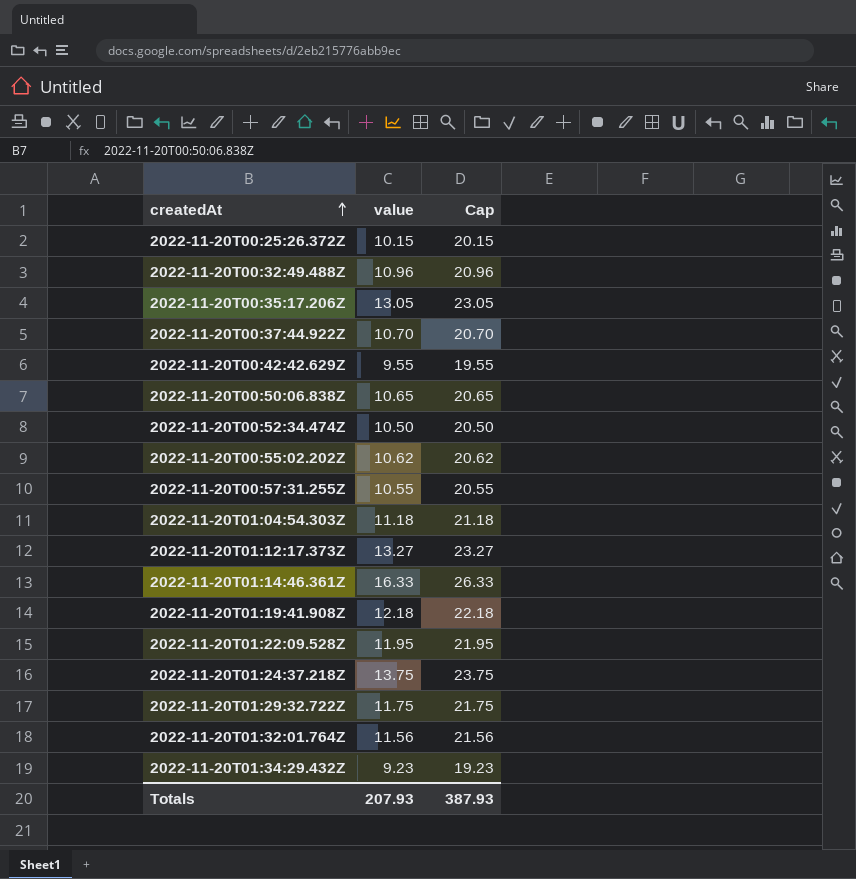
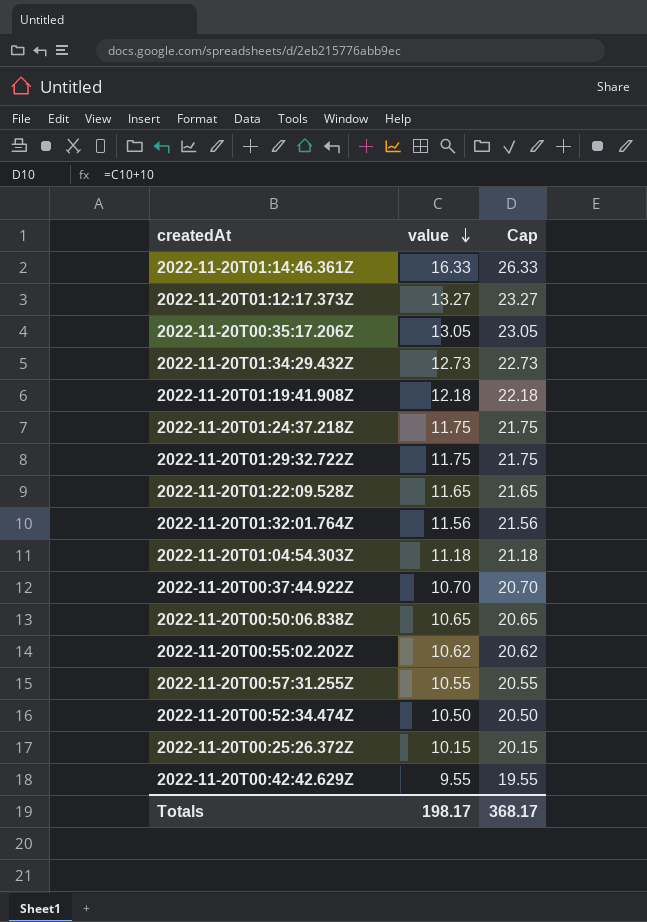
row order: createdAt ascending -> value descending
row 2022-11-20T00:32:49.488Z: 10.96 | 20.96 -> none
2022-11-20T01:34:29.432Z | value: 9.23 -> 12.73
2022-11-20T01:34:29.432Z | Cap: 19.23 -> 22.73
2022-11-20T01:24:37.218Z | value: 13.75 -> 11.75
2022-11-20T01:24:37.218Z | Cap: 23.75 -> 21.75
2022-11-20T01:22:09.528Z | value: 11.95 -> 11.65
2022-11-20T01:22:09.528Z | Cap: 21.95 -> 21.65
Totals | value: 207.93 -> 198.17
Totals | Cap: 387.93 -> 368.17

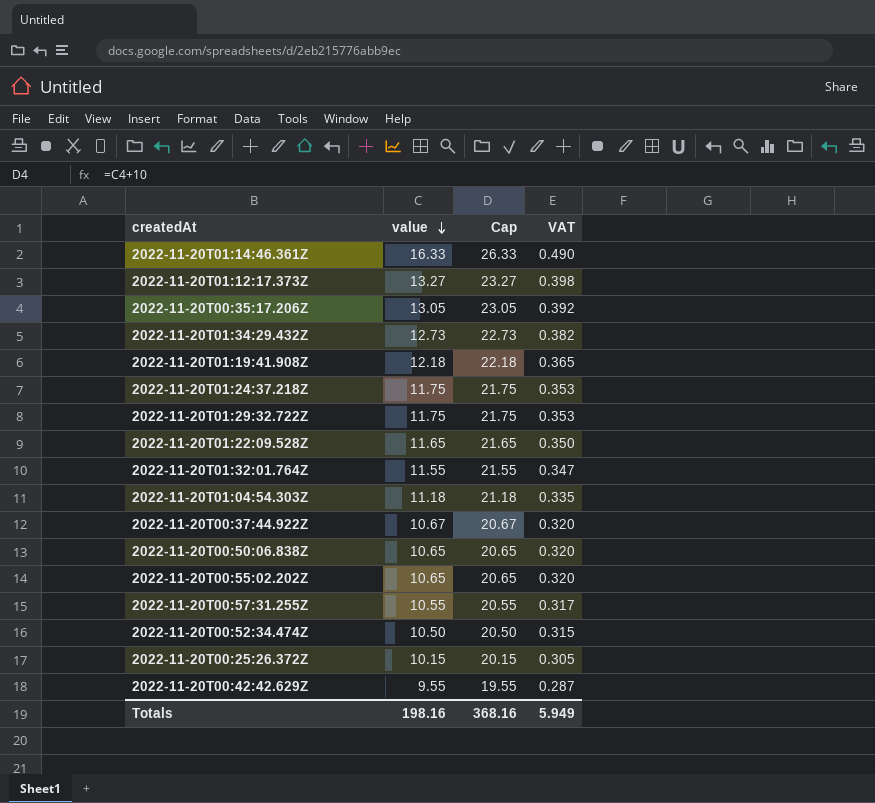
column VAT | formula: none -> [value] * 0.03
2022-11-20T01:32:01.764Z | value: 11.56 -> 11.55
2022-11-20T01:32:01.764Z | Cap: 21.56 -> 21.55
2022-11-20T00:37:44.922Z | value: 10.70 -> 10.67
2022-11-20T00:37:44.922Z | Cap: 20.70 -> 20.67
2022-11-20T00:55:02.202Z | value: 10.62 -> 10.65
2022-11-20T00:55:02.202Z | Cap: 20.62 -> 20.65
Totals | value: 198.17 -> 198.16
Totals | Cap: 368.17 -> 368.16

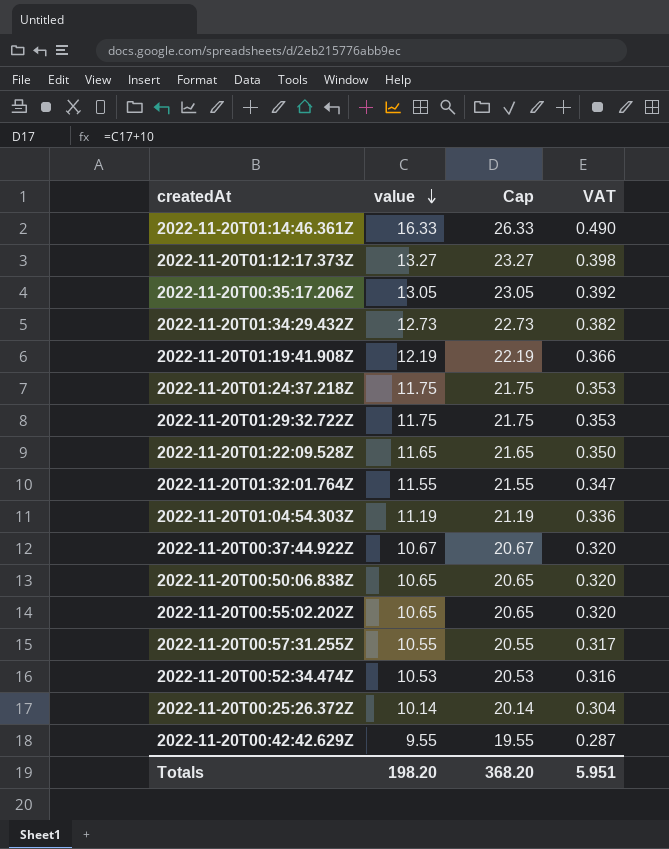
2022-11-20T01:19:41.908Z | value: 12.18 -> 12.19
2022-11-20T01:19:41.908Z | Cap: 22.18 -> 22.19
2022-11-20T01:19:41.908Z | VAT: 0.365 -> 0.366
2022-11-20T01:04:54.303Z | value: 11.18 -> 11.19
2022-11-20T01:04:54.303Z | Cap: 21.18 -> 21.19
2022-11-20T01:04:54.303Z | VAT: 0.335 -> 0.336
2022-11-20T00:52:34.474Z | value: 10.50 -> 10.53
2022-11-20T00:52:34.474Z | Cap: 20.50 -> 20.53
2022-11-20T00:52:34.474Z | VAT: 0.315 -> 0.316
2022-11-20T00:25:26.372Z | value: 10.15 -> 10.14
2022-11-20T00:25:26.372Z | Cap: 20.15 -> 20.14
2022-11-20T00:25:26.372Z | VAT: 0.305 -> 0.304
Totals | value: 198.16 -> 198.20
Totals | Cap: 368.16 -> 368.20
Totals | VAT: 5.949 -> 5.951

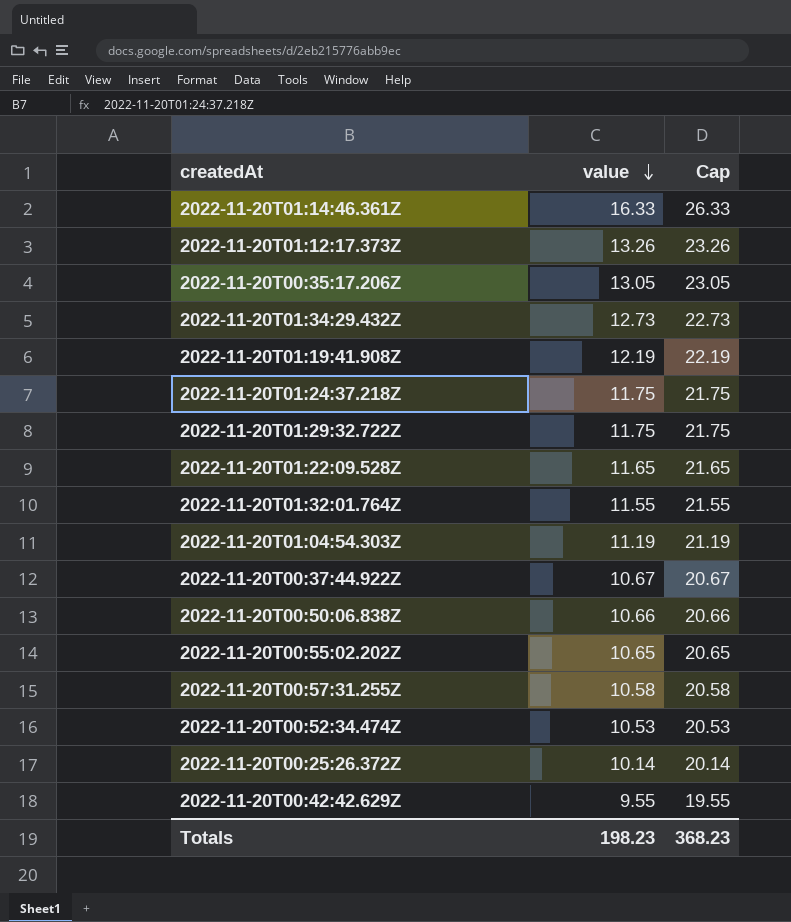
column VAT | formula: [value] * 0.03 -> none
2022-11-20T01:12:17.373Z | value: 13.27 -> 13.26
2022-11-20T01:12:17.373Z | Cap: 23.27 -> 23.26
2022-11-20T00:50:06.838Z | value: 10.65 -> 10.66
2022-11-20T00:50:06.838Z | Cap: 20.65 -> 20.66
2022-11-20T00:57:31.255Z | value: 10.55 -> 10.58
2022-11-20T00:57:31.255Z | Cap: 20.55 -> 20.58
Totals | value: 198.20 -> 198.23
Totals | Cap: 368.20 -> 368.23

